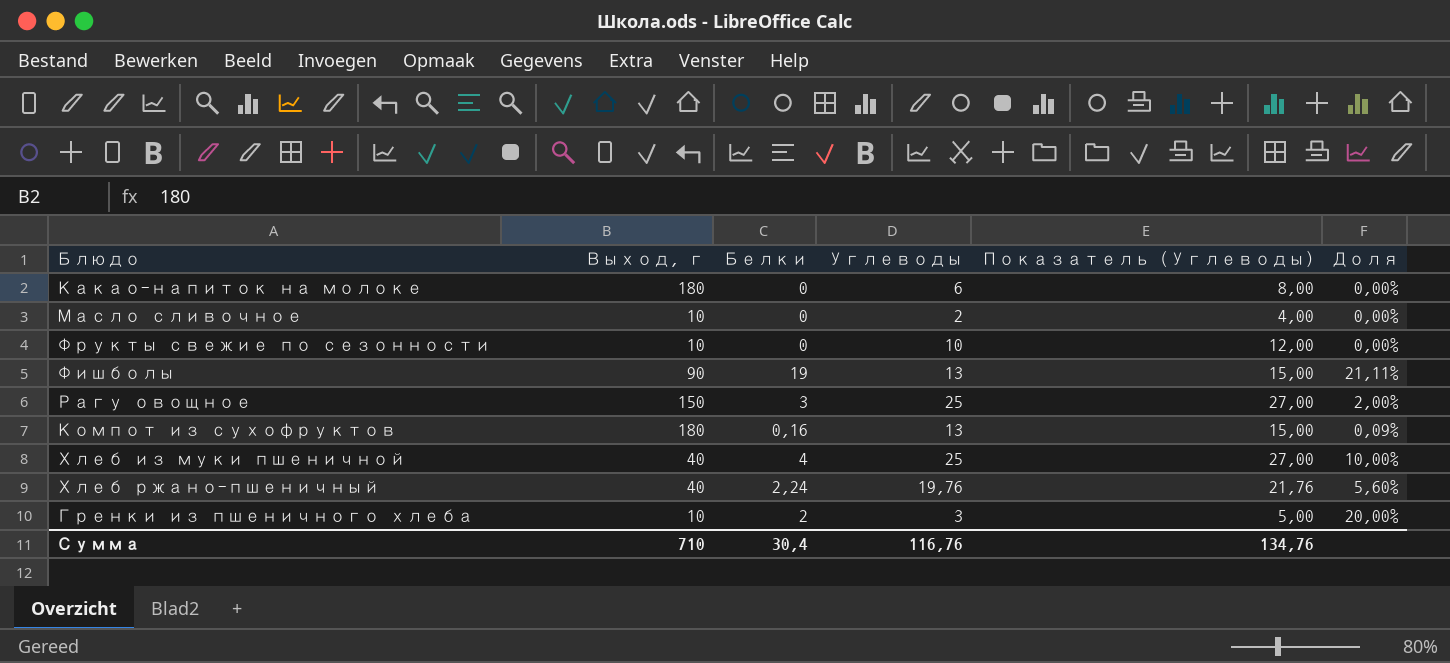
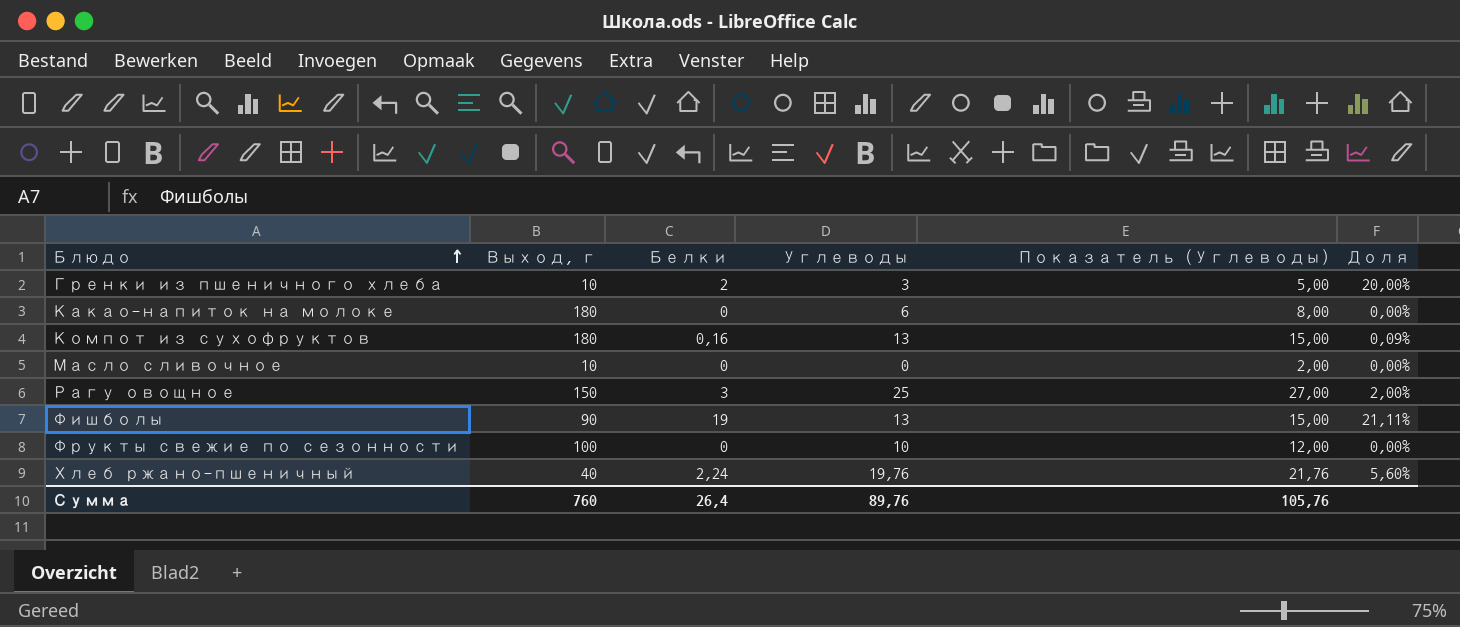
row order: none -> Блюдо ascending
row Хлеб из муки пшеничной: 40 | 4 | 25 | 27,00 | 10,00% -> none
Масло сливочное | Углеводы: 2 -> 0
Масло сливочное | Показатель (Углеводы): 4,00 -> 2,00
Фрукты свежие по сезонности | Выход, г: 10 -> 100
Сумма | Выход, г: 710 -> 760
Сумма | Белки: 30,4 -> 26,4
Сумма | Углеводы: 116,76 -> 89,76
Сумма | Показатель (Углеводы): 134,76 -> 105,76

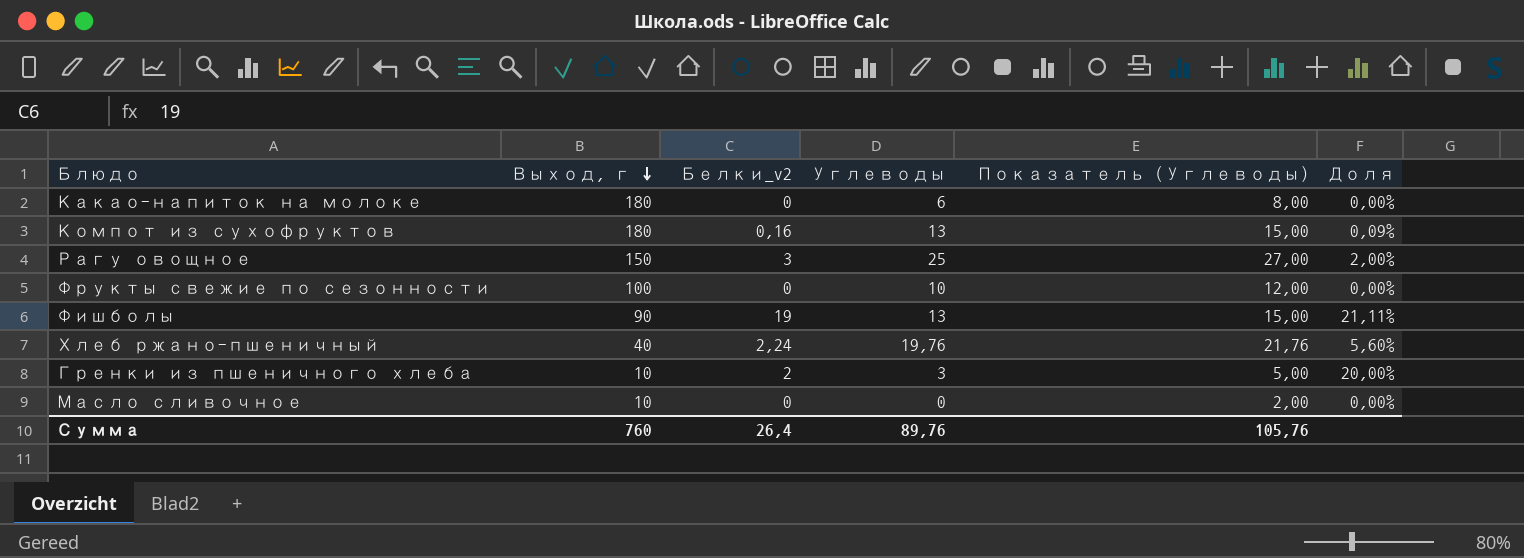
row order: Блюдо ascending -> Выход, г descending
column name: Белки -> Белки_v2

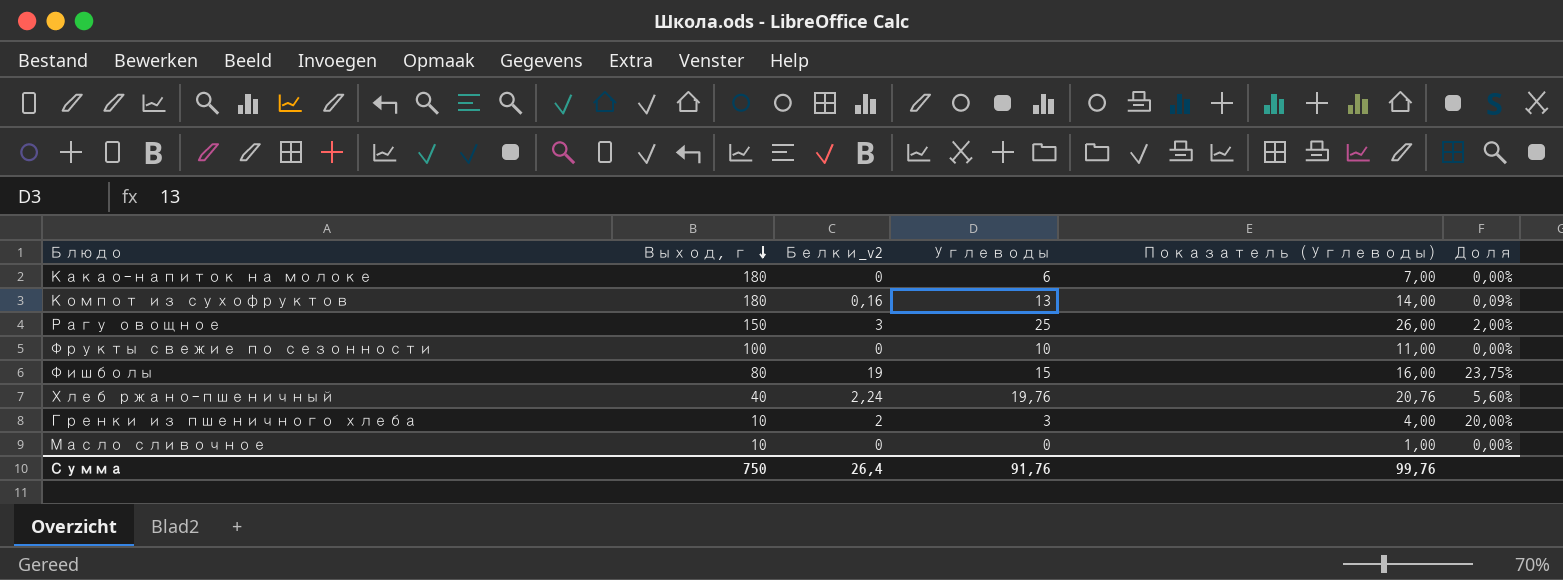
column Показатель (Углеводы) | formula: [Углеводы] + 2 -> [Углеводы] + 1
Фишболы | Выход, г: 90 -> 80
Фишболы | Углеводы: 13 -> 15
Фишболы | Доля: 21,11% -> 23,75%
Сумма | Выход, г: 760 -> 750
Сумма | Углеводы: 89,76 -> 91,76
Сумма | Показатель (Углеводы): 105,76 -> 99,76

